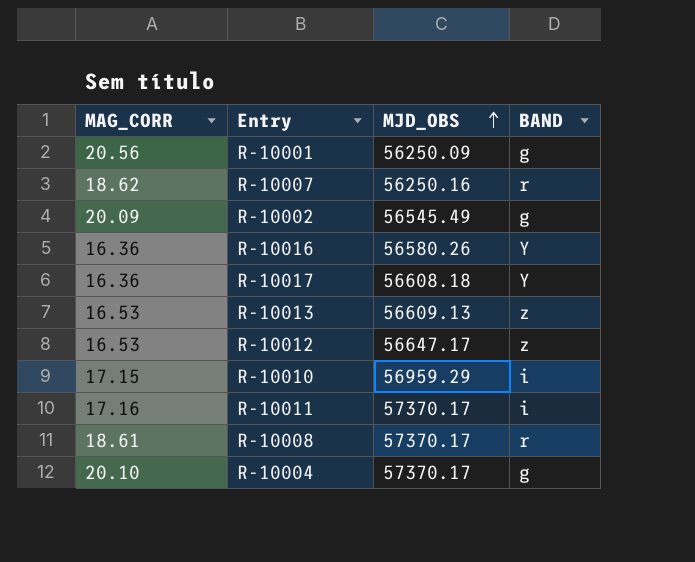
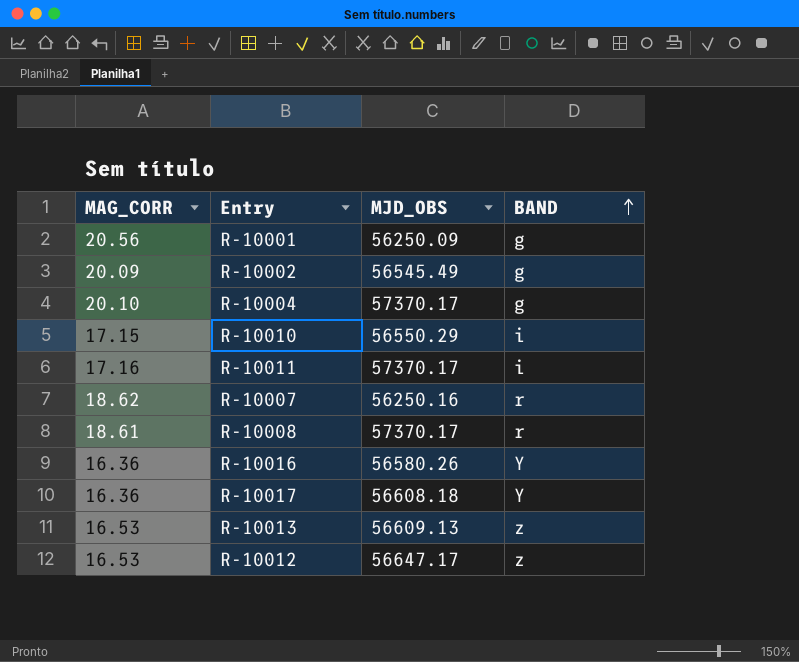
row order: MJD_OBS ascending -> BAND ascending
R-10010 | MJD_OBS: 56959.29 -> 56550.29

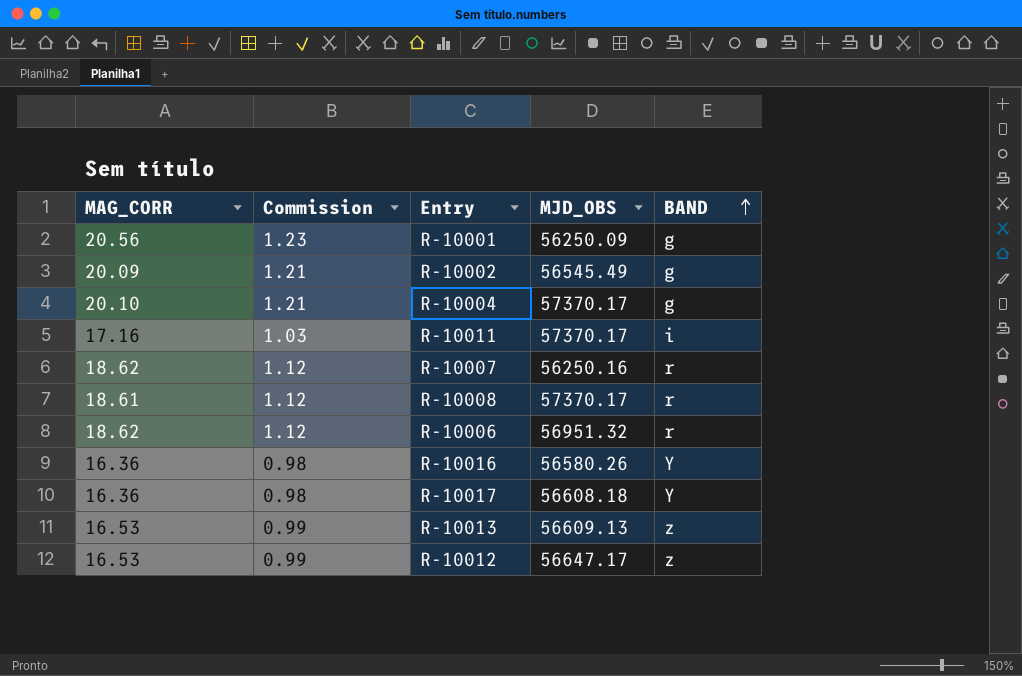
column Commission | formula: none -> [MAG_CORR] * 0.06
row R-10010: 17.15 | 56550.29 | i -> none
row R-10006: none -> 18.62 | 1.12 | 56951.32 | r

